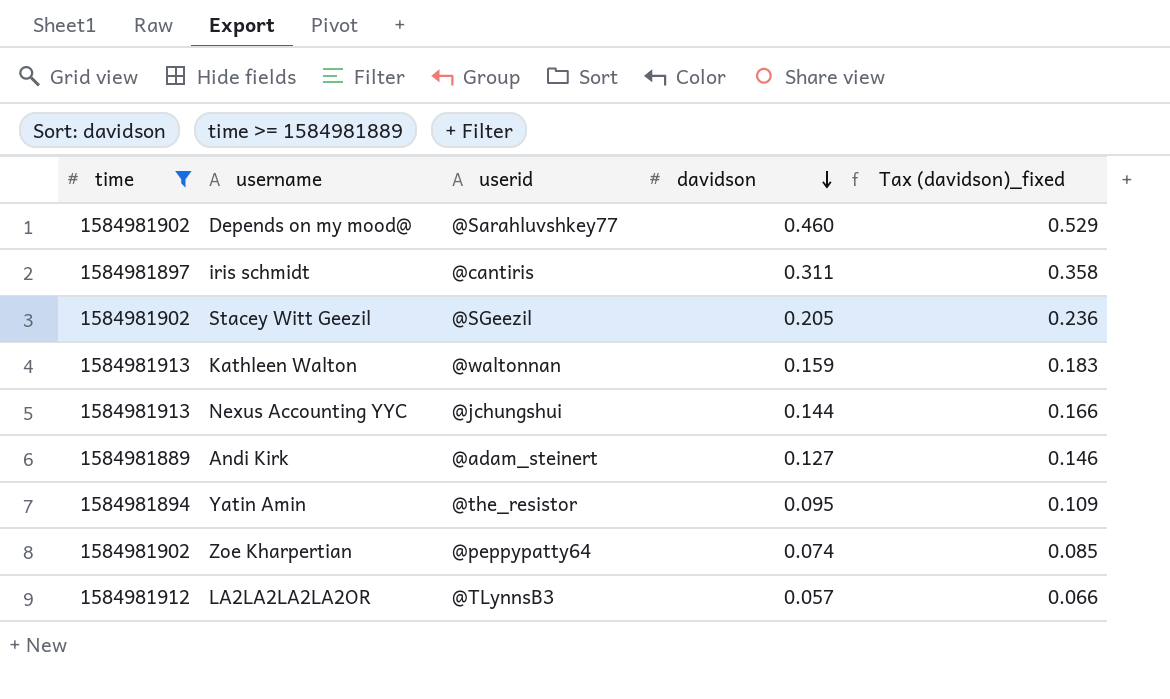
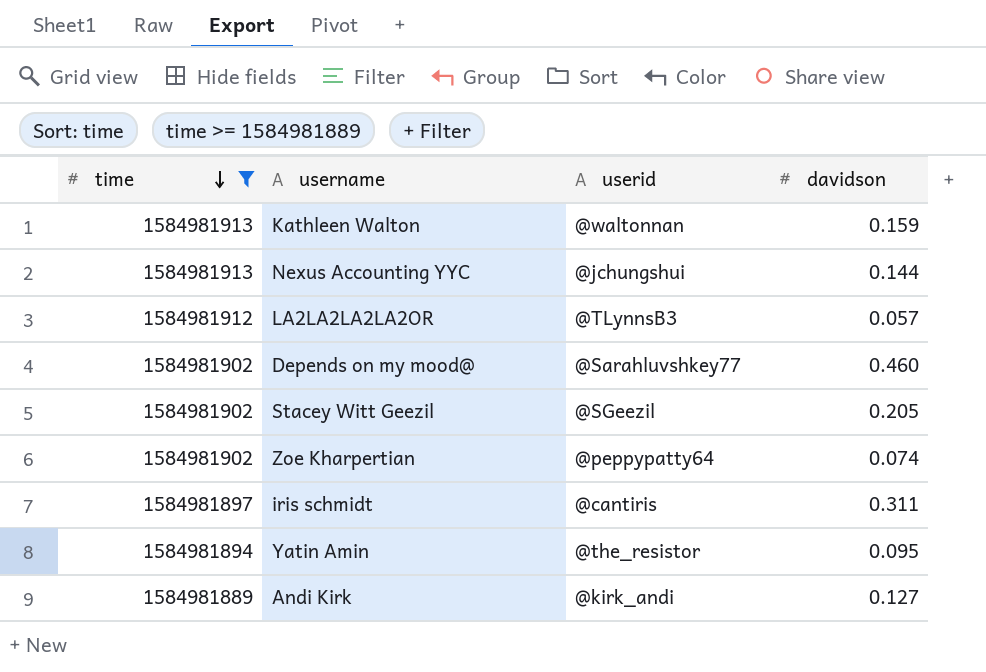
row order: davidson descending -> time descending
column Tax (davidson)_fixed | formula: [davidson] * 1.15 -> none
Andi Kirk | userid: @adam_steinert -> @kirk_andi

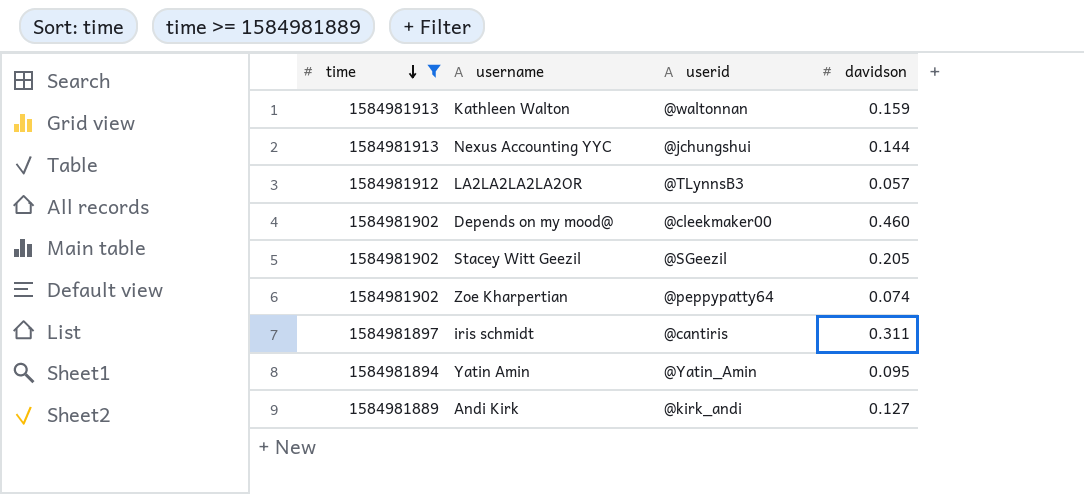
Depends on my mood@ | userid: @Sarahluvshkey77 -> @cleekmaker00
Yatin Amin | userid: @the_resistor -> @Yatin_Amin

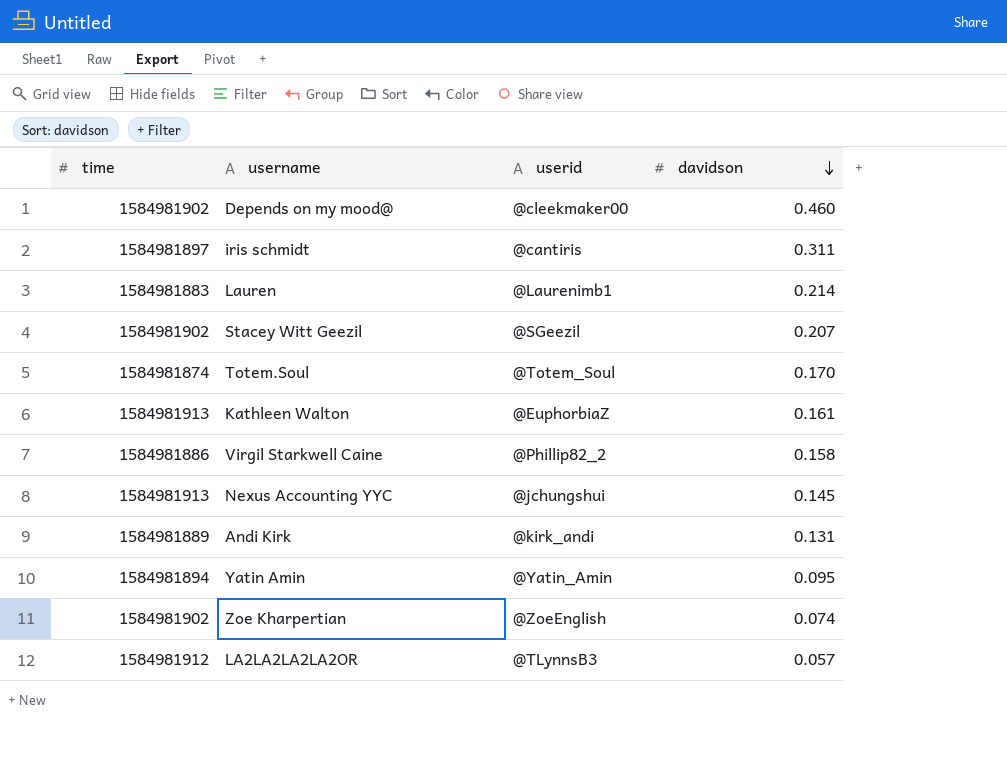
filter: time >= 1584981889 -> none
row order: time descending -> davidson descending
Stacey Witt Geezil | davidson: 0.205 -> 0.207
Kathleen Walton | userid: @waltonnan -> @EuphorbiaZ
Kathleen Walton | davidson: 0.159 -> 0.161
Nexus Accounting YYC | davidson: 0.144 -> 0.145
Andi Kirk | davidson: 0.127 -> 0.131
Zoe Kharpertian | userid: @peppypatty64 -> @ZoeEnglish

